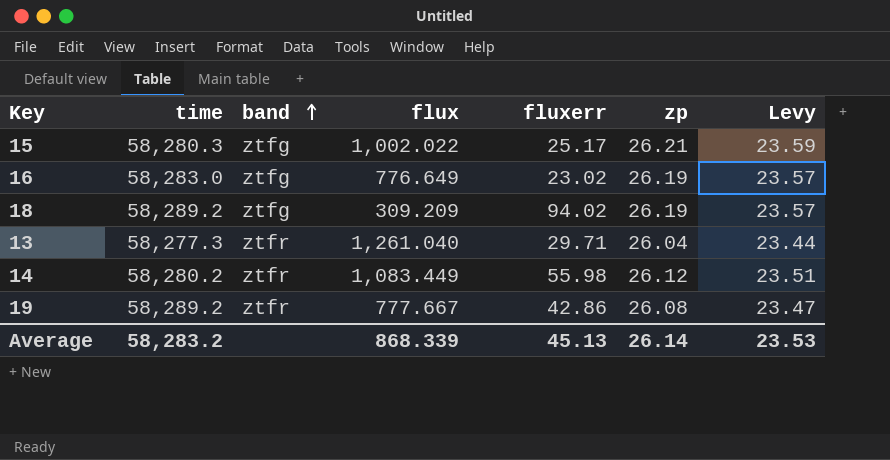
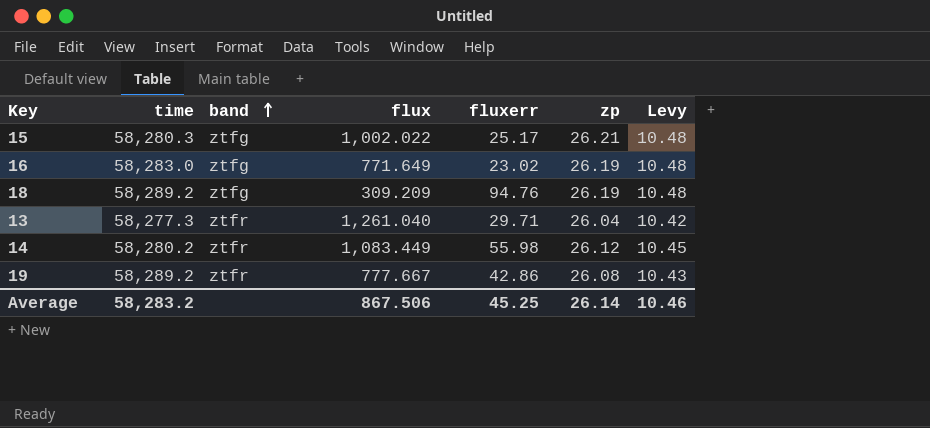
column Levy | formula: [zp] * 0.9 -> [zp] * 0.4
16 | flux: 776.649 -> 771.649
18 | fluxerr: 94.02 -> 94.76
Average | flux: 868.339 -> 867.506
Average | fluxerr: 45.13 -> 45.25
Average | Levy: 23.53 -> 10.46

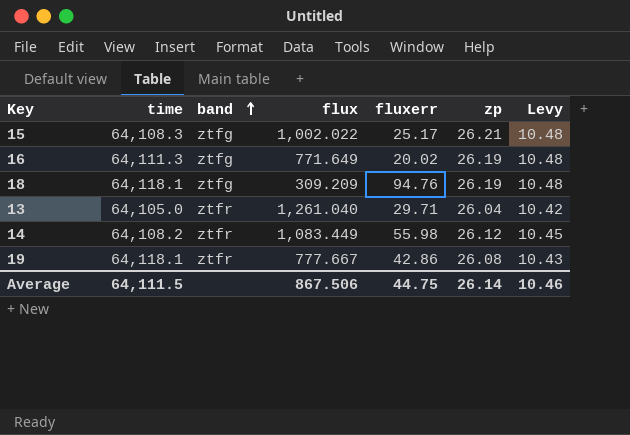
15 | time: 58,280.3 -> 64,108.3
16 | time: 58,283.0 -> 64,111.3
16 | fluxerr: 23.02 -> 20.02
18 | time: 58,289.2 -> 64,118.1
13 | time: 58,277.3 -> 64,105.0
14 | time: 58,280.2 -> 64,108.2
19 | time: 58,289.2 -> 64,118.1
Average | time: 58,283.2 -> 64,111.5
Average | fluxerr: 45.25 -> 44.75

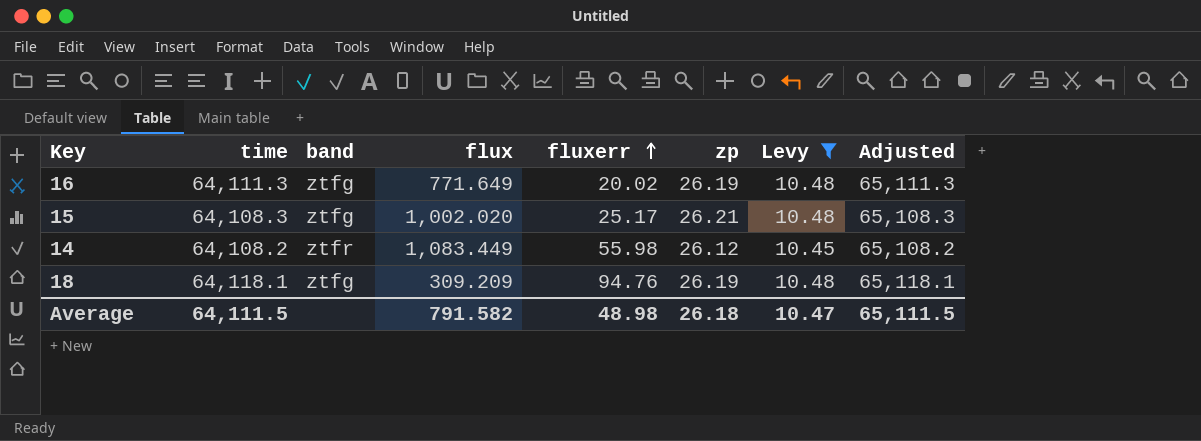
filter: none -> Levy >= 10.45
row order: band ascending -> fluxerr ascending
column Adjusted | formula: none -> [time] + 1000
15 | flux: 1,002.022 -> 1,002.020
Average | flux: 867.506 -> 791.582
Average | fluxerr: 44.75 -> 48.98
Average | zp: 26.14 -> 26.18
Average | Levy: 10.46 -> 10.47

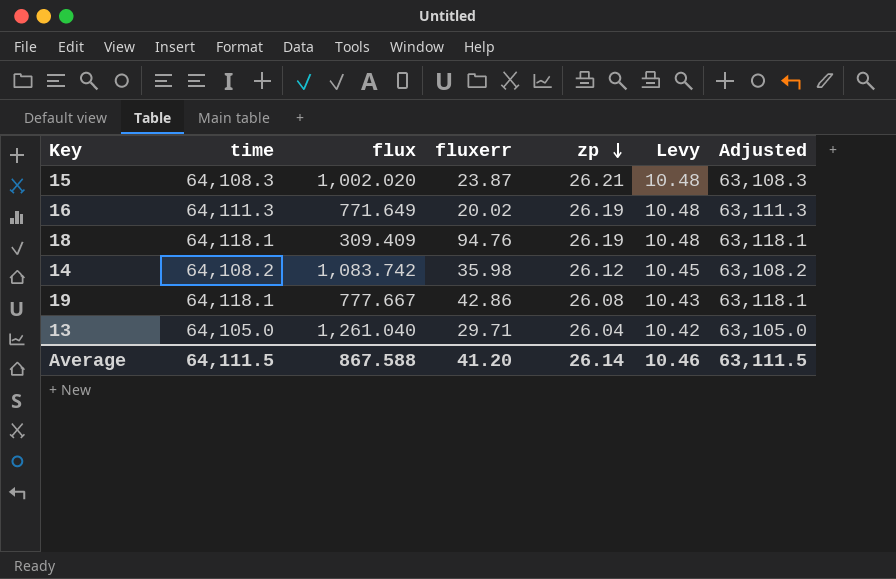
filter: Levy >= 10.45 -> none
row order: fluxerr ascending -> zp descending
column band | position: 3 -> none
column Adjusted | formula: [time] + 1000 -> [time] - 1000
15 | fluxerr: 25.17 -> 23.87
18 | flux: 309.209 -> 309.409
14 | flux: 1,083.449 -> 1,083.742
14 | fluxerr: 55.98 -> 35.98
Average | flux: 791.582 -> 867.588
Average | fluxerr: 48.98 -> 41.20
Average | zp: 26.18 -> 26.14
Average | Levy: 10.47 -> 10.46
Average | Adjusted: 65,111.5 -> 63,111.5

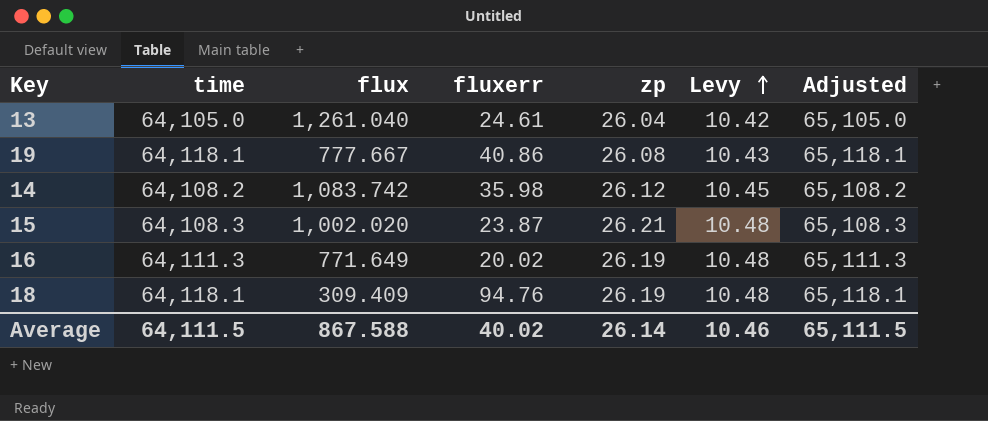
row order: zp descending -> Levy ascending
column Adjusted | formula: [time] - 1000 -> [time] + 1000
13 | fluxerr: 29.71 -> 24.61
19 | fluxerr: 42.86 -> 40.86
Average | fluxerr: 41.20 -> 40.02
Average | Adjusted: 63,111.5 -> 65,111.5

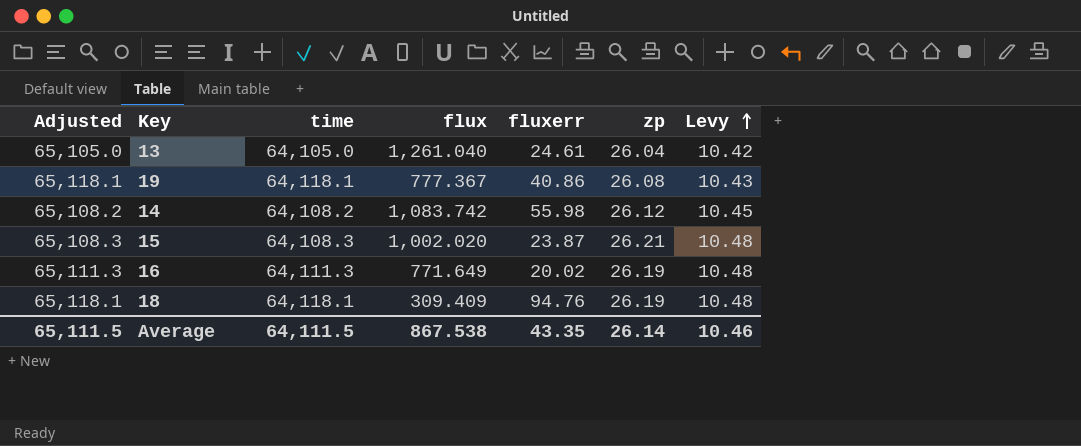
column Adjusted | position: 7 -> 1
19 | flux: 777.667 -> 777.367
14 | fluxerr: 35.98 -> 55.98
Average | flux: 867.588 -> 867.538
Average | fluxerr: 40.02 -> 43.35

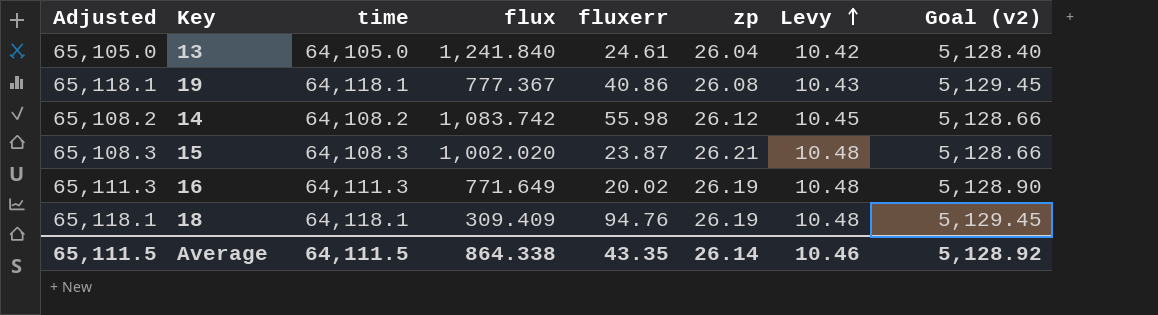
column Goal (v2) | formula: none -> [time] * 0.08
13 | flux: 1,261.040 -> 1,241.840
Average | flux: 867.538 -> 864.338

